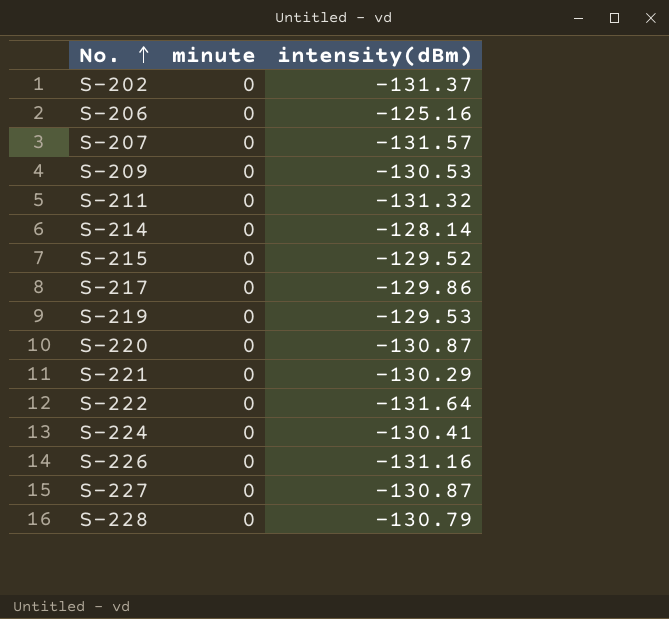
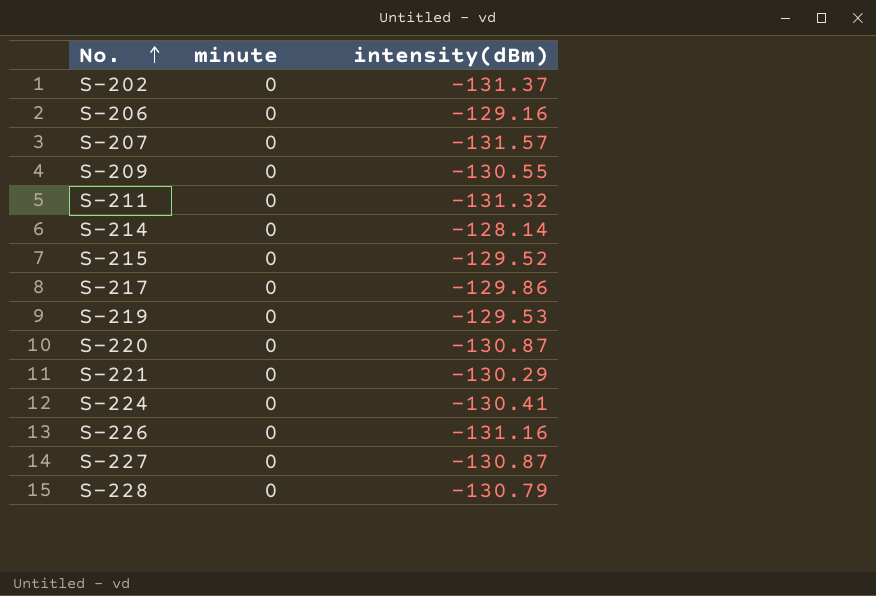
row S-222: 0 | -131.64 -> none
S-206 | intensity(dBm): -125.16 -> -129.16
S-209 | intensity(dBm): -130.53 -> -130.55

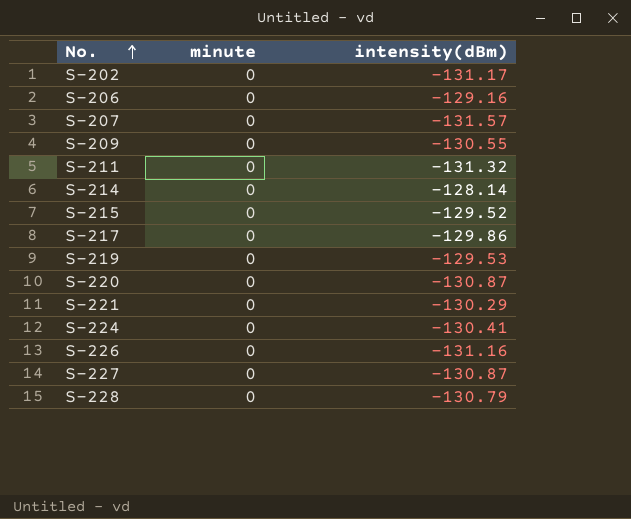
S-202 | intensity(dBm): -131.37 -> -131.17

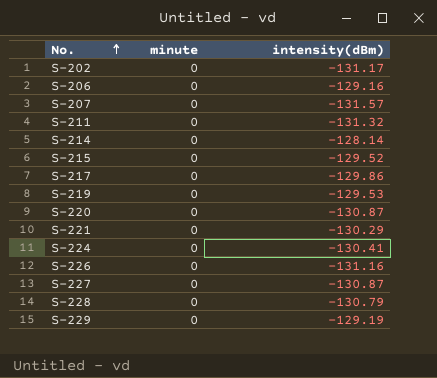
row S-209: 0 | -130.55 -> none
row S-229: none -> 0 | -129.19

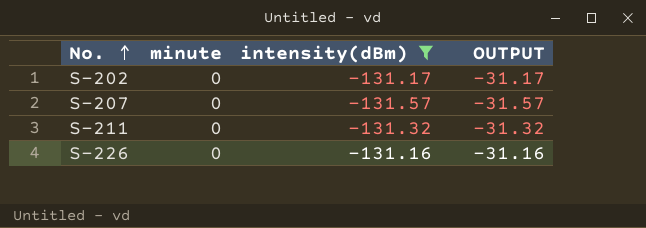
filter: none -> intensity(dBm) <= -131.16
column OUTPUT | formula: none -> [intensity(dBm)] + 100

